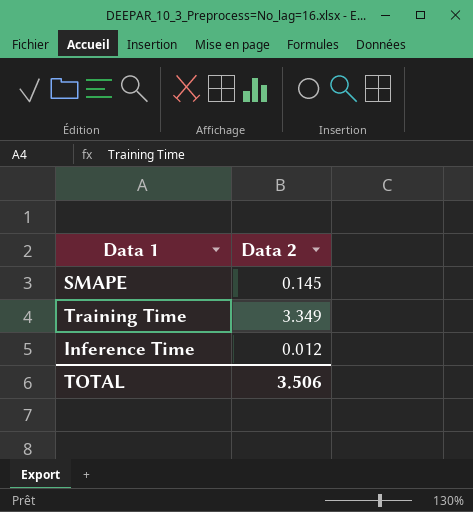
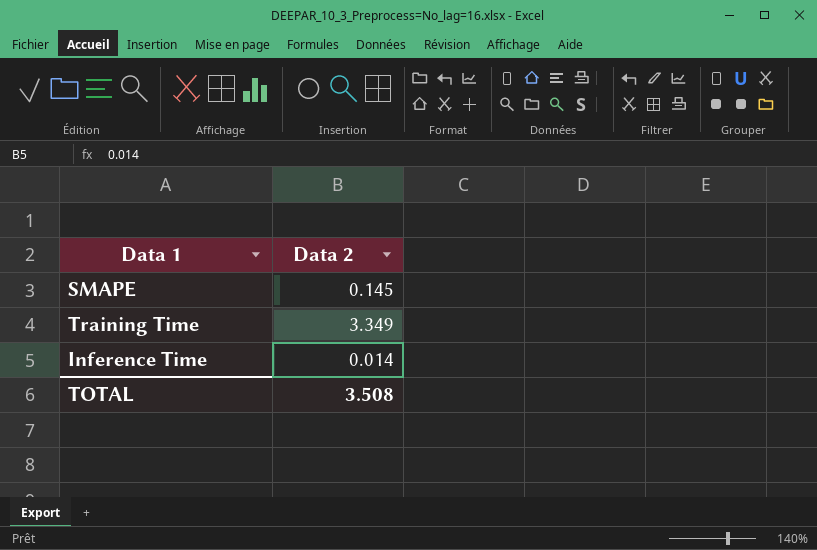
Inference Time | Data 2: 0.012 -> 0.014
TOTAL | Data 2: 3.506 -> 3.508

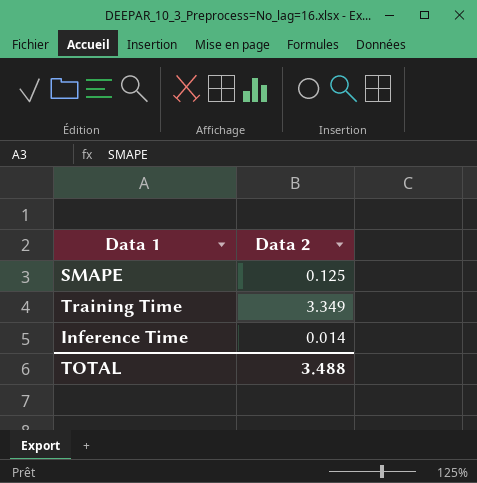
SMAPE | Data 2: 0.145 -> 0.125
TOTAL | Data 2: 3.508 -> 3.488

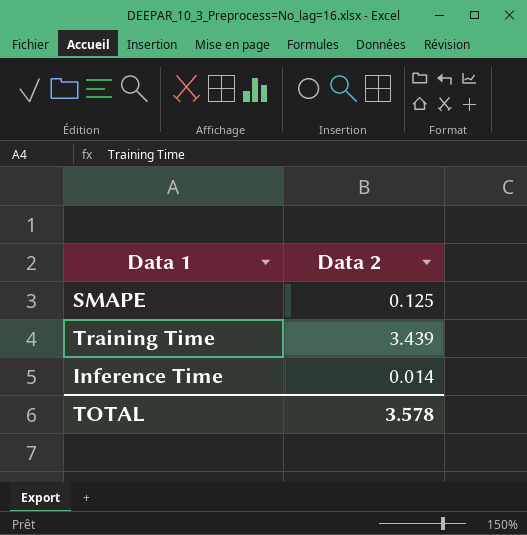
Training Time | Data 2: 3.349 -> 3.439
TOTAL | Data 2: 3.488 -> 3.578

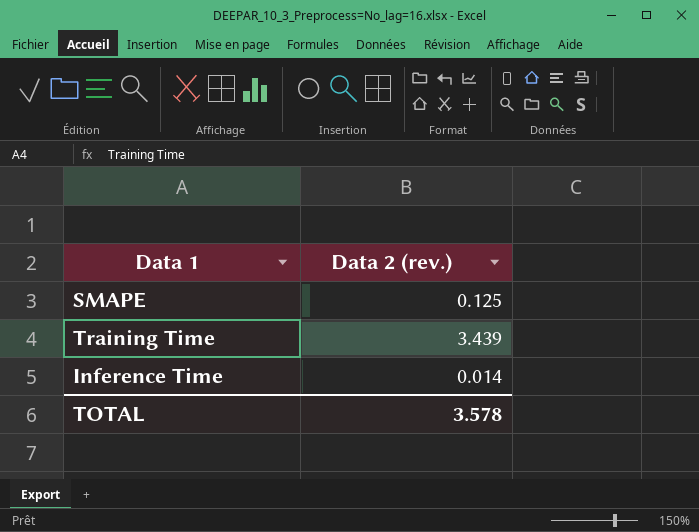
column name: Data 2 -> Data 2 (rev.)

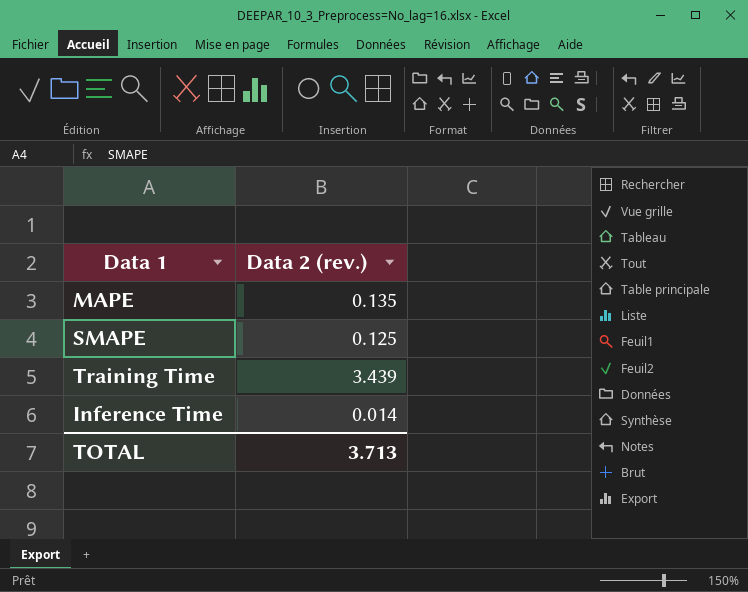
row MAPE: none -> 0.135
TOTAL | Data 2 (rev.): 3.578 -> 3.713

